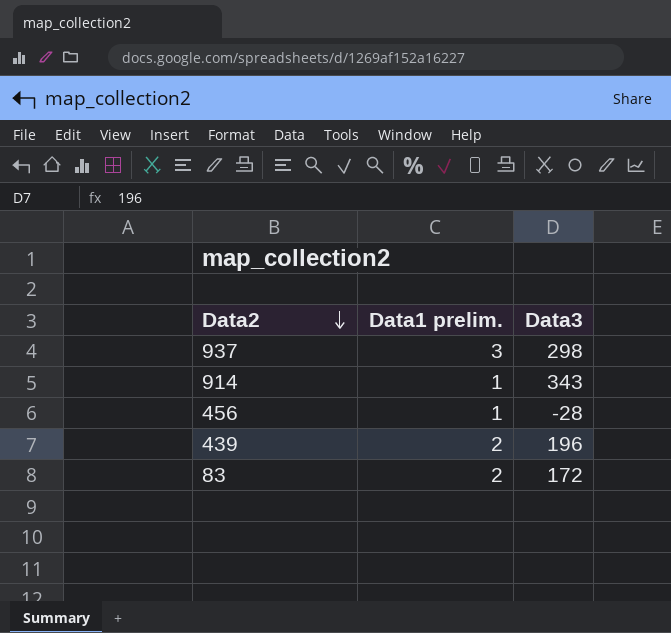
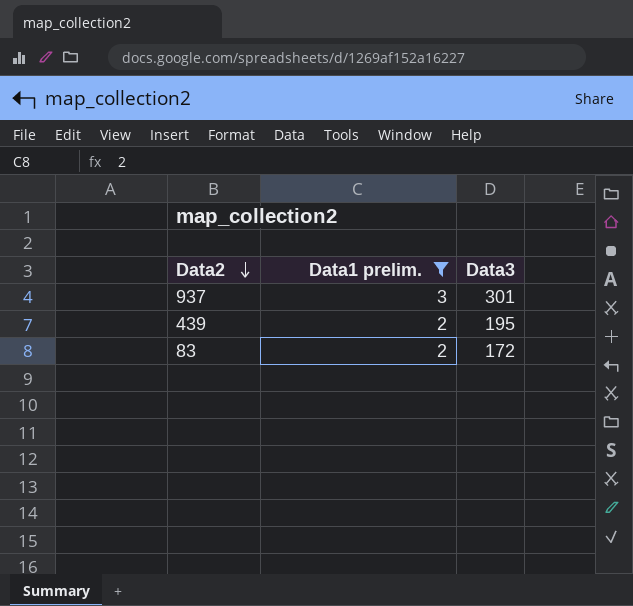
filter: none -> Data1 prelim. != 1
937 | Data3: 298 -> 301
439 | Data3: 196 -> 195

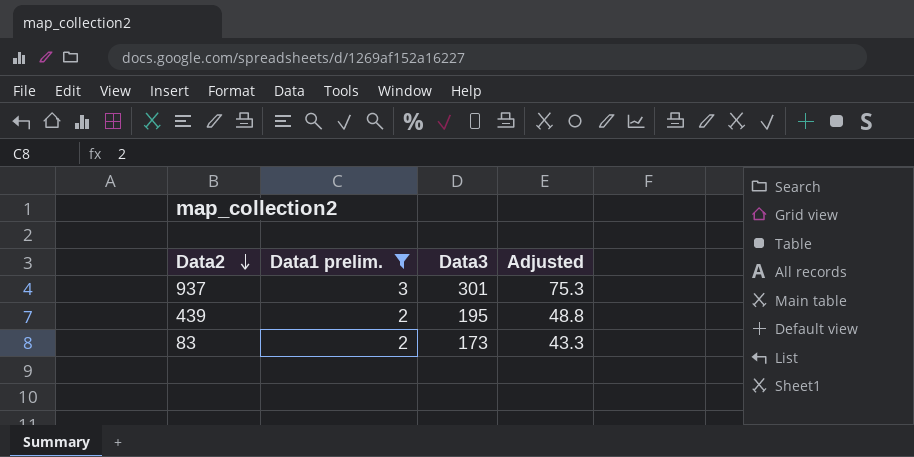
column Adjusted | formula: none -> [Data3] * 0.25
83 | Data3: 172 -> 173

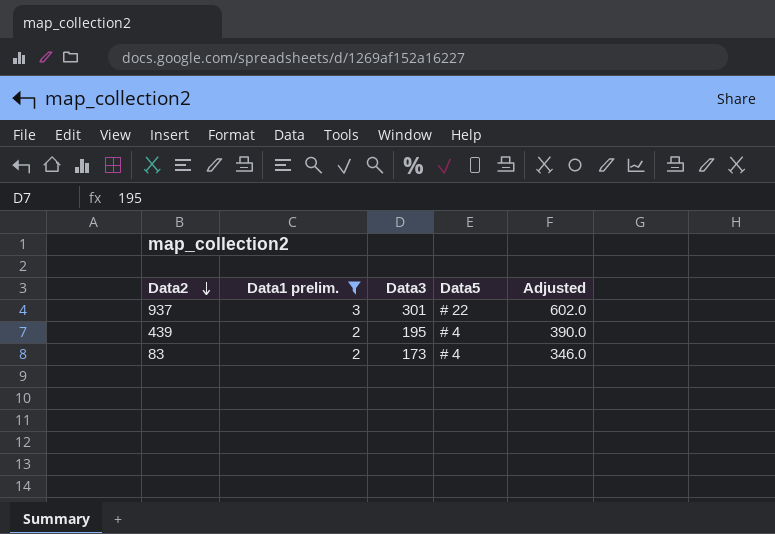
column Data5 | position: none -> 4
column Adjusted | formula: [Data3] * 0.25 -> [Data3] * 2

